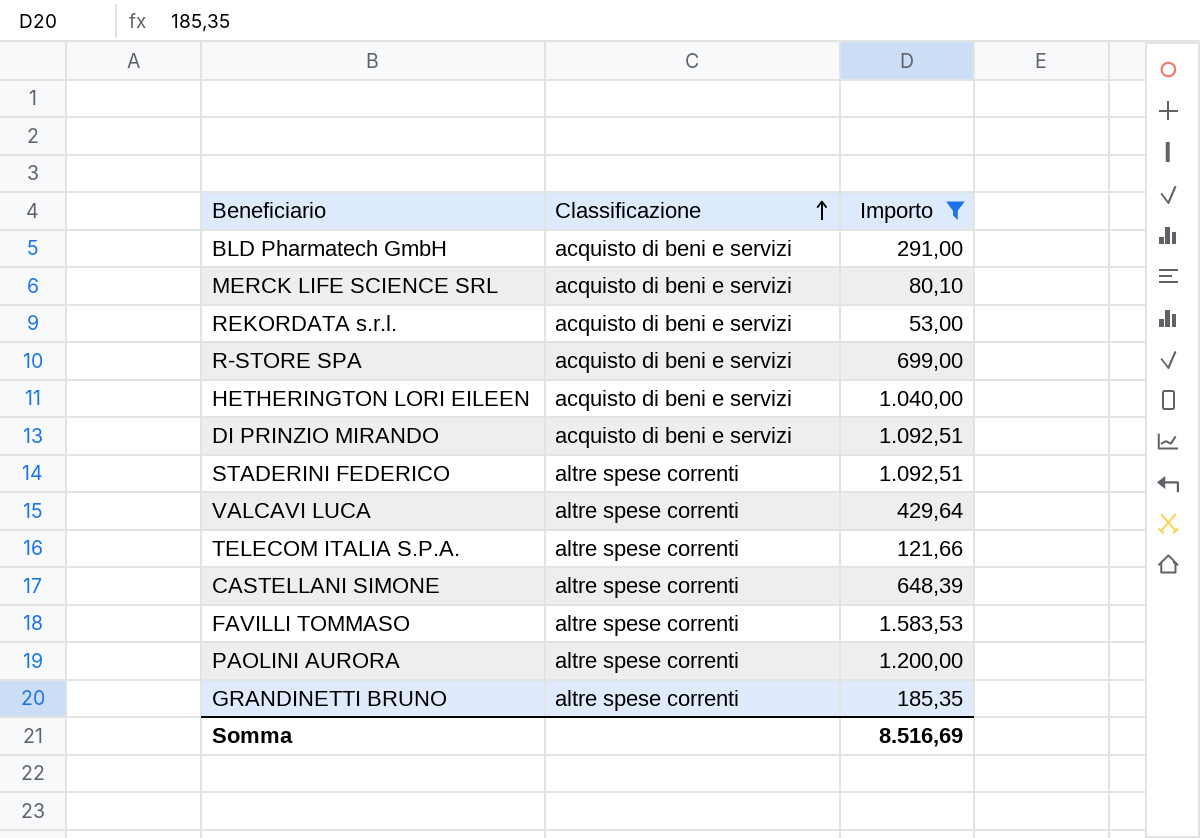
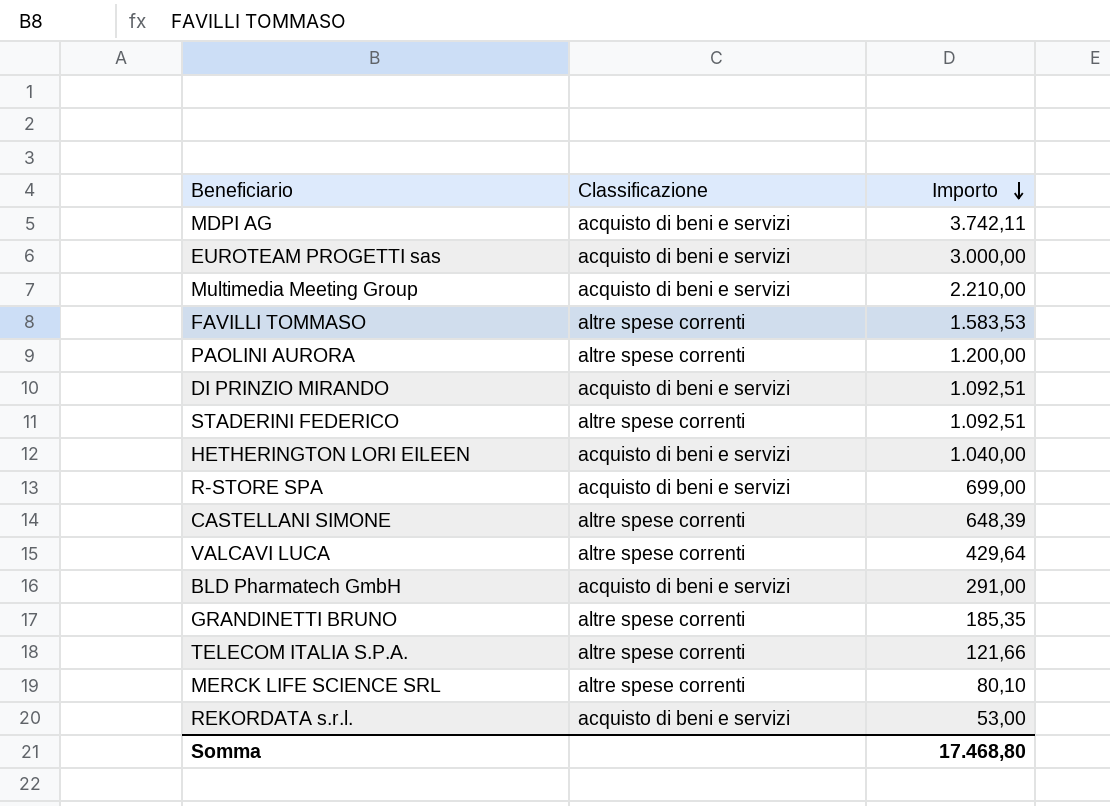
filter: Importo <= 1.583,53 -> none
row order: Classificazione ascending -> Importo descending
MERCK LIFE SCIENCE SRL | Classificazione: acquisto di beni e servizi -> altre spese correnti
Somma | Importo: 8.516,69 -> 17.468,80

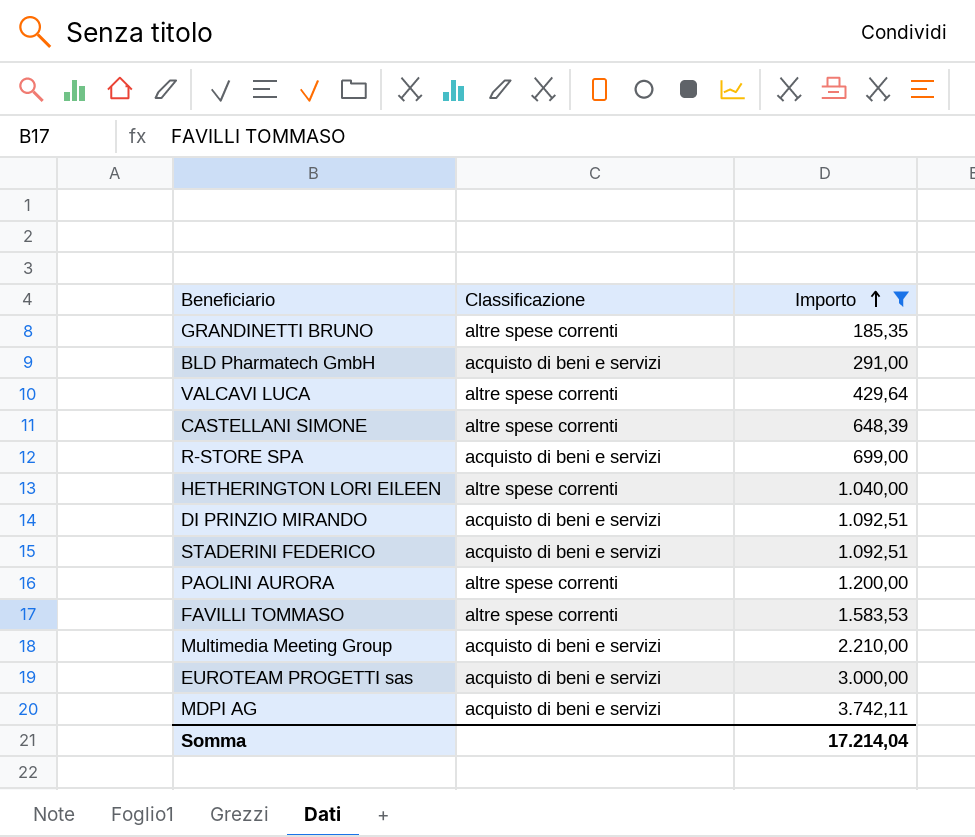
filter: none -> Importo >= 185,35
row order: Importo descending -> Importo ascending
HETHERINGTON LORI EILEEN | Classificazione: acquisto di beni e servizi -> altre spese correnti
STADERINI FEDERICO | Classificazione: altre spese correnti -> acquisto di beni e servizi
Somma | Importo: 17.468,80 -> 17.214,04

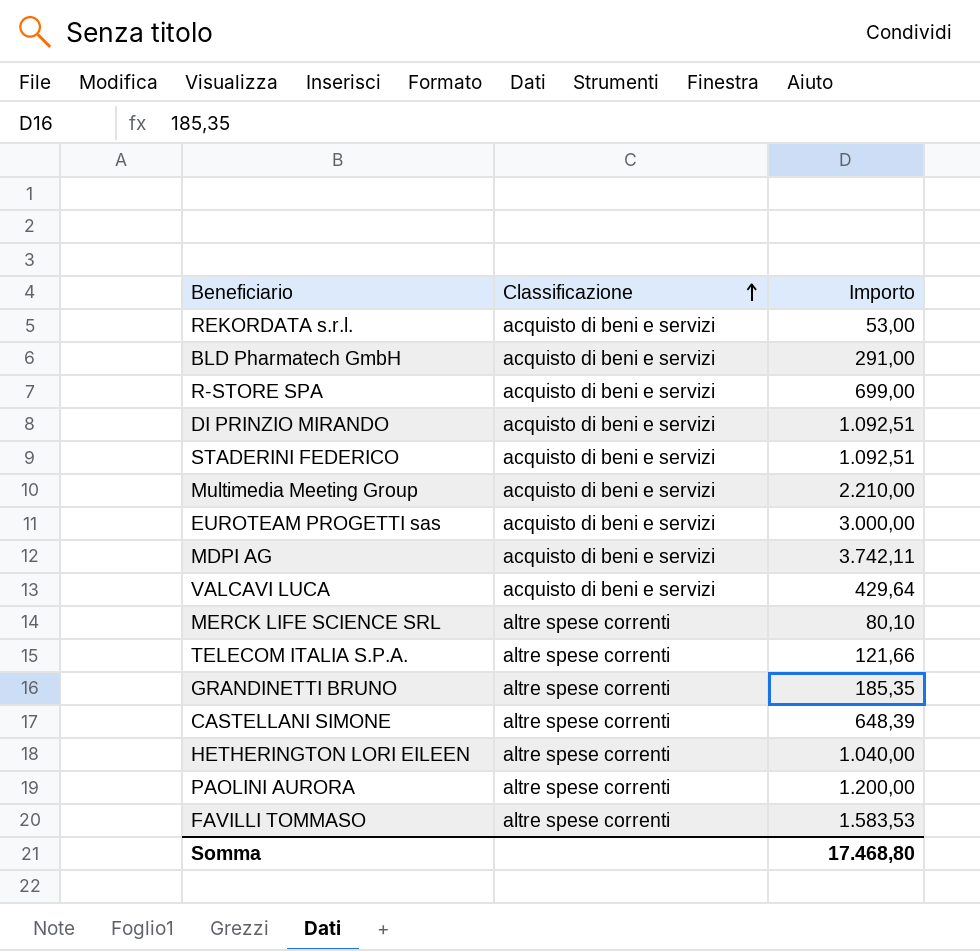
filter: Importo >= 185,35 -> none
row order: Importo ascending -> Classificazione ascending
VALCAVI LUCA | Classificazione: altre spese correnti -> acquisto di beni e servizi
Somma | Importo: 17.214,04 -> 17.468,80

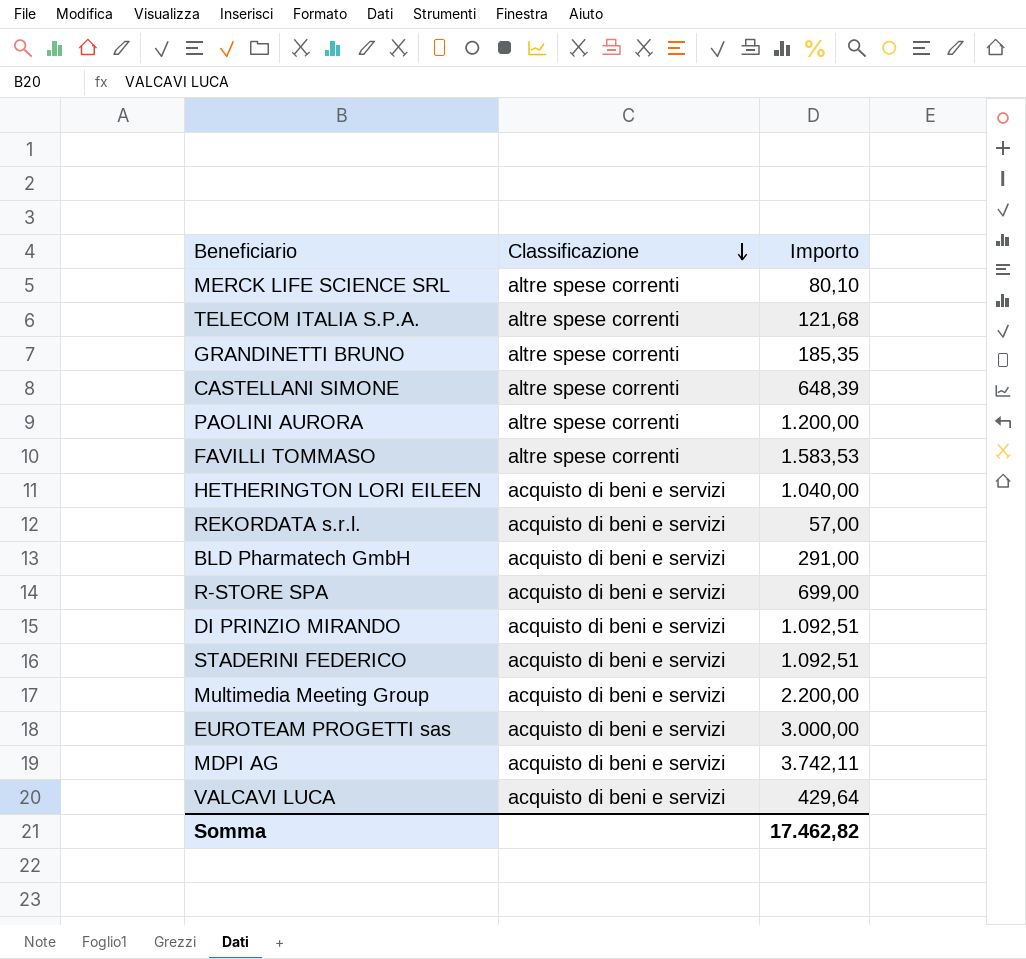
row order: Classificazione ascending -> Classificazione descending
TELECOM ITALIA S.P.A. | Importo: 121,66 -> 121,68
HETHERINGTON LORI EILEEN | Classificazione: altre spese correnti -> acquisto di beni e servizi
REKORDATA s.r.l. | Importo: 53,00 -> 57,00
Multimedia Meeting Group | Importo: 2.210,00 -> 2.200,00
Somma | Importo: 17.468,80 -> 17.462,82

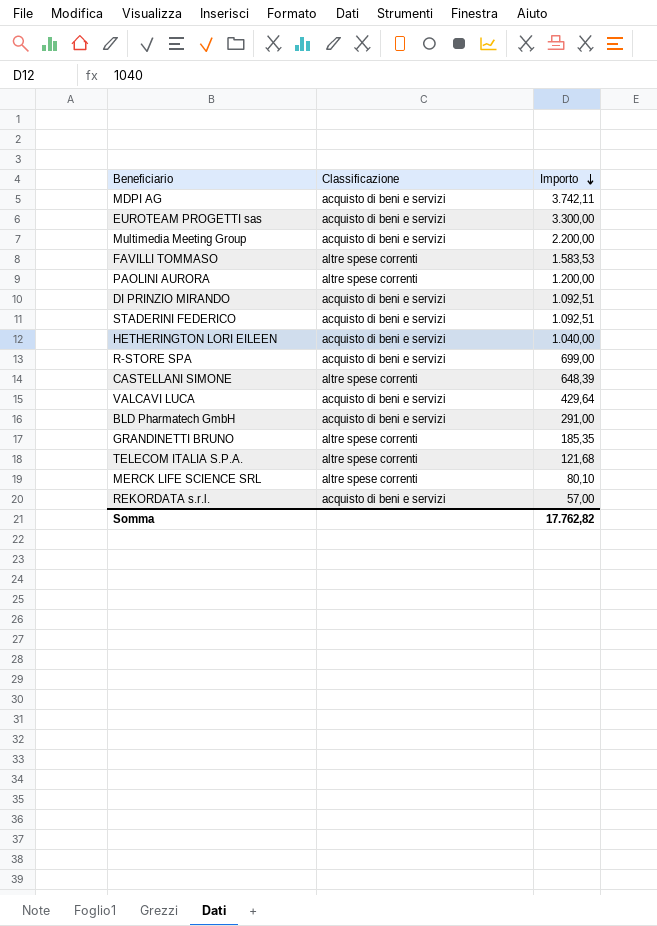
row order: Classificazione descending -> Importo descending
EUROTEAM PROGETTI sas | Importo: 3.000,00 -> 3.300,00
Somma | Importo: 17.462,82 -> 17.762,82

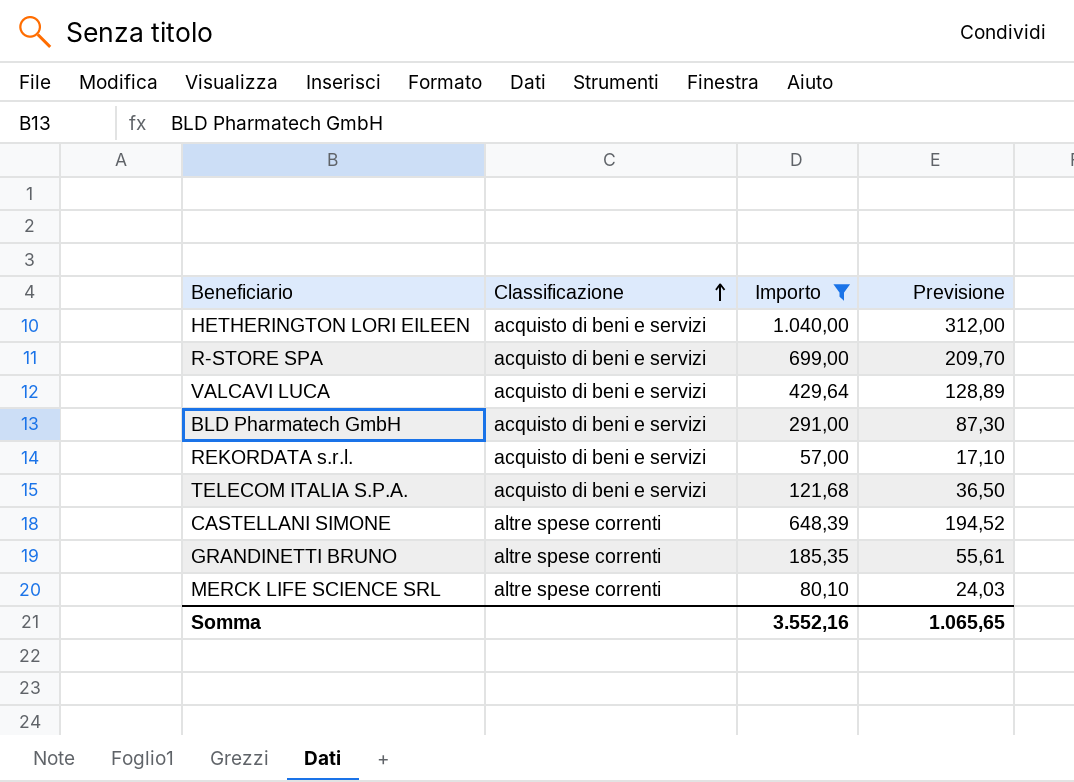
filter: none -> Importo <= 1.040,00
row order: Importo descending -> Classificazione ascending
column Previsione | formula: none -> [Importo] * 0,3
TELECOM ITALIA S.P.A. | Classificazione: altre spese correnti -> acquisto di beni e servizi
Somma | Importo: 17.762,82 -> 3.552,16

